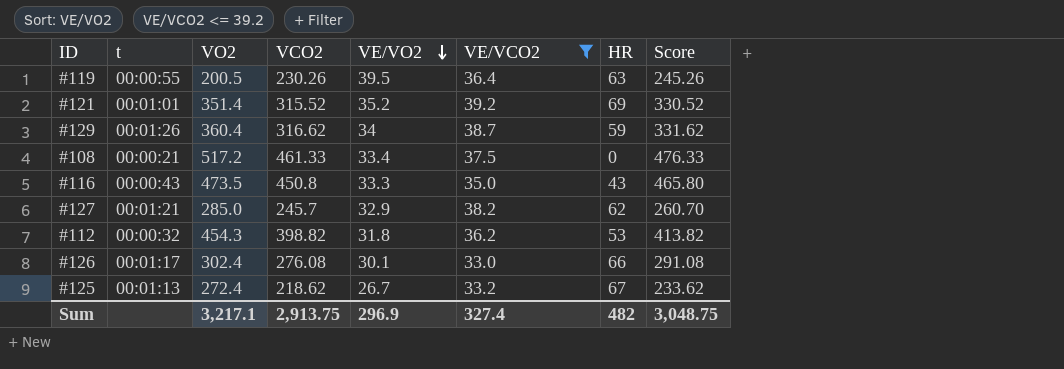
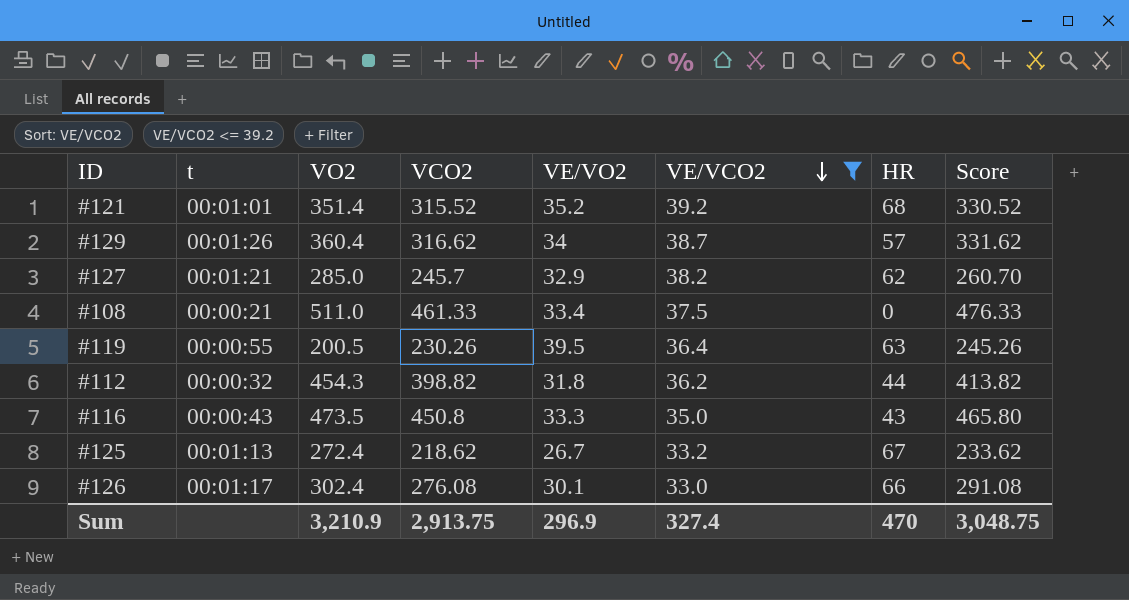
row order: VE/VO2 descending -> VE/VCO2 descending
#121 | HR: 69 -> 68
#129 | HR: 59 -> 57
#108 | VO2: 517.2 -> 511.0
#112 | HR: 53 -> 44
Sum | VO2: 3,217.1 -> 3,210.9
Sum | HR: 482 -> 470

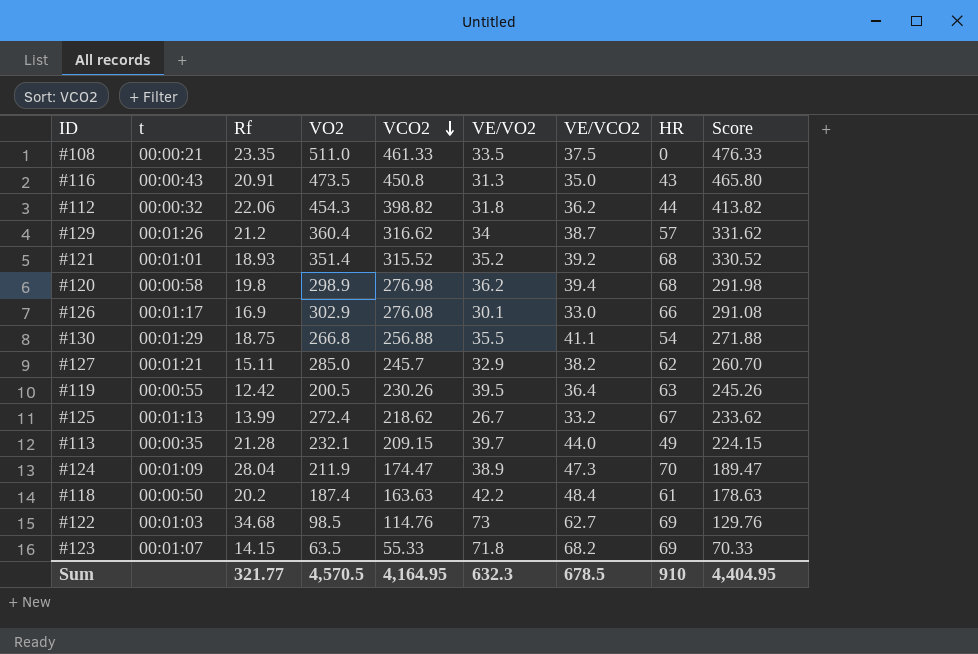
filter: VE/VCO2 <= 39.2 -> none
row order: VE/VCO2 descending -> VCO2 descending
column Rf | position: none -> 3
#108 | VE/VO2: 33.4 -> 33.5
#116 | VE/VO2: 33.3 -> 31.3
#126 | VO2: 302.4 -> 302.9
Sum | VO2: 3,210.9 -> 4,570.5
Sum | VCO2: 2,913.75 -> 4,164.95
Sum | VE/VO2: 296.9 -> 632.3
Sum | VE/VCO2: 327.4 -> 678.5
Sum | HR: 470 -> 910
Sum | Score: 3,048.75 -> 4,404.95

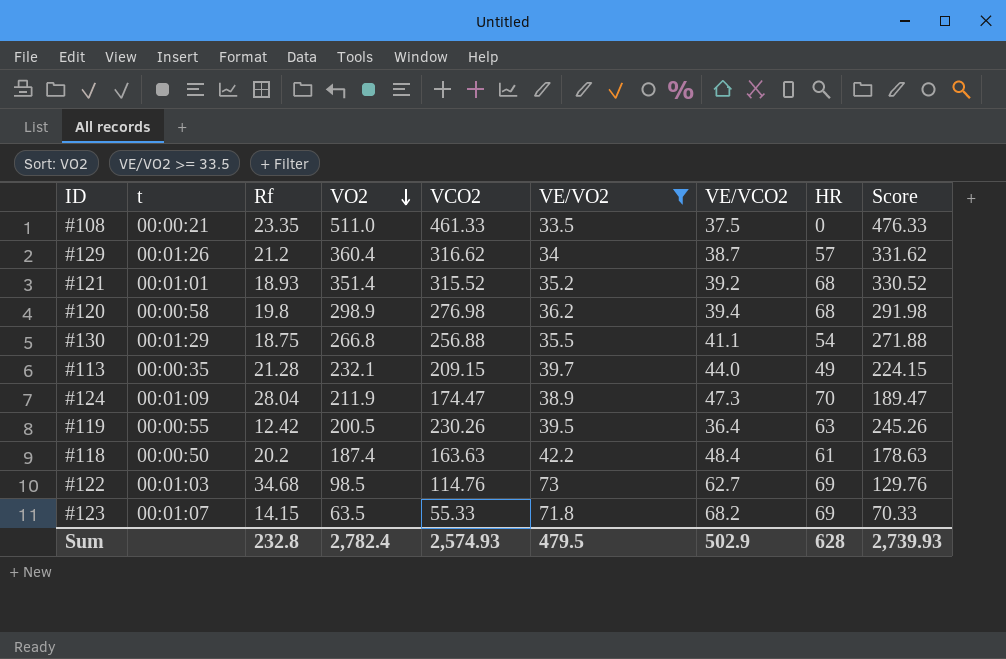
filter: none -> VE/VO2 >= 33.5
row order: VCO2 descending -> VO2 descending
Sum | Rf: 321.77 -> 232.8
Sum | VO2: 4,570.5 -> 2,782.4
Sum | VCO2: 4,164.95 -> 2,574.93
Sum | VE/VO2: 632.3 -> 479.5
Sum | VE/VCO2: 678.5 -> 502.9
Sum | HR: 910 -> 628
Sum | Score: 4,404.95 -> 2,739.93

